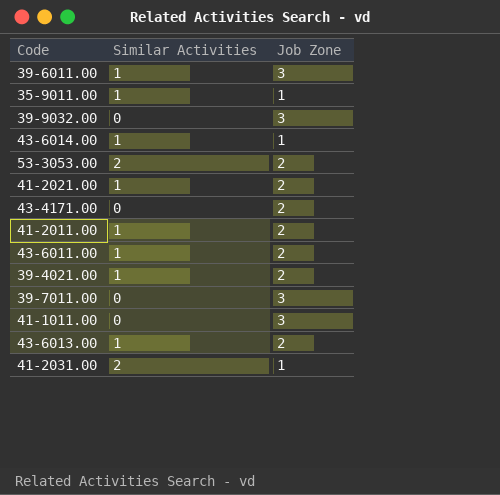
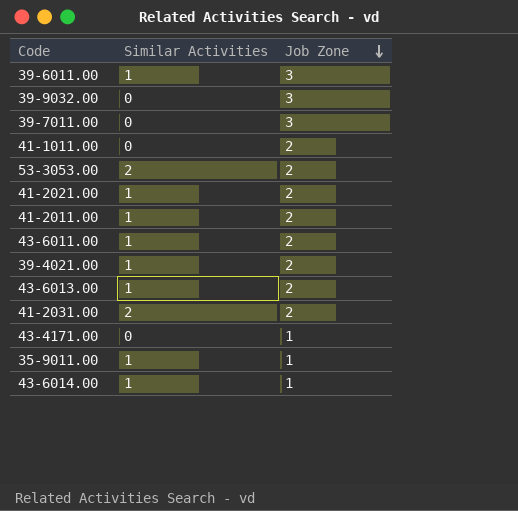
row order: none -> Job Zone descending
41-1011.00 | Job Zone: 3 -> 2
41-2031.00 | Job Zone: 1 -> 2
43-4171.00 | Job Zone: 2 -> 1

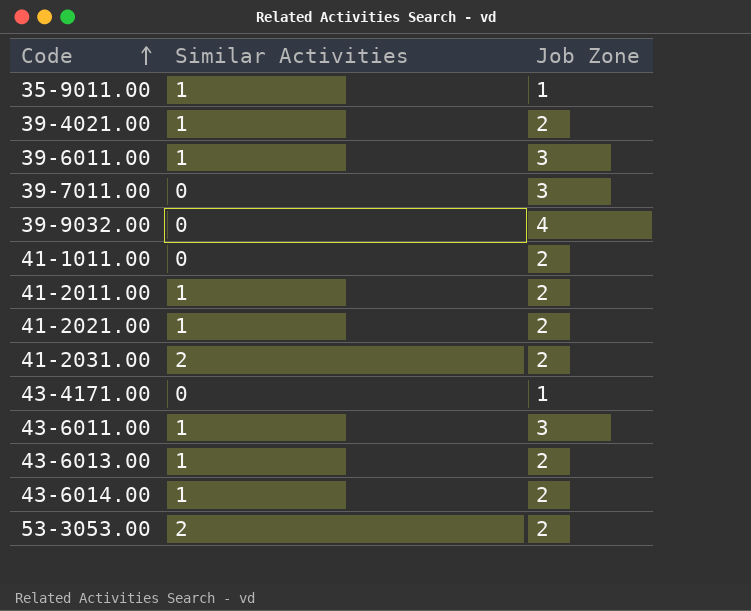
row order: Job Zone descending -> Code ascending
39-9032.00 | Job Zone: 3 -> 4
43-6011.00 | Job Zone: 2 -> 3
43-6014.00 | Job Zone: 1 -> 2

